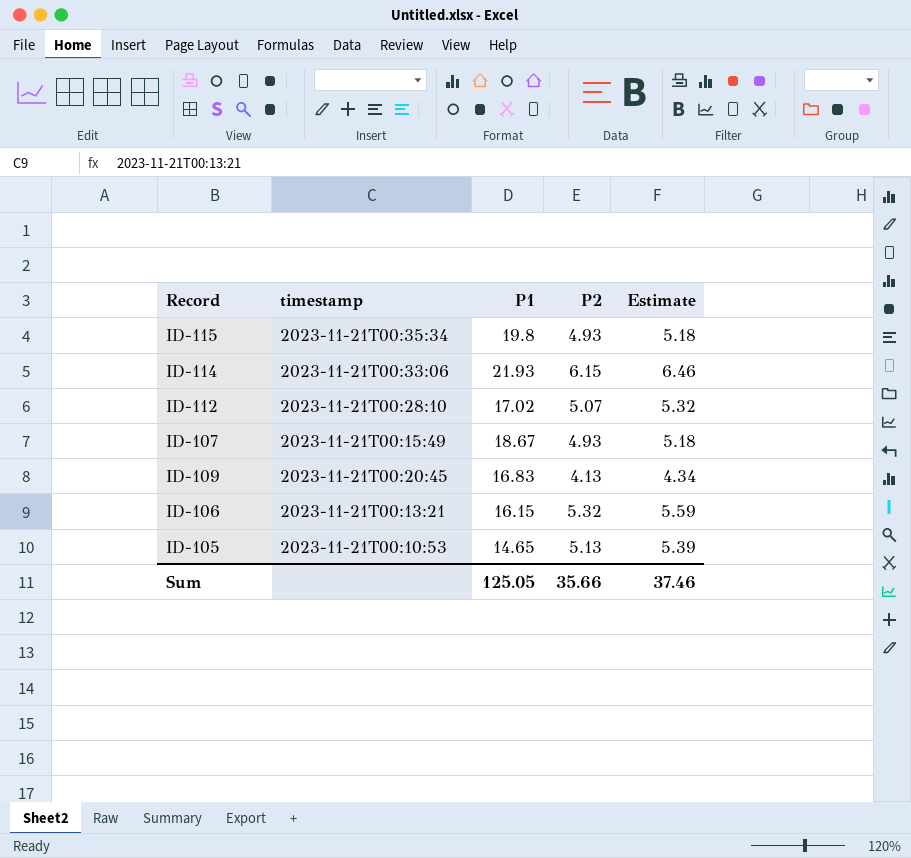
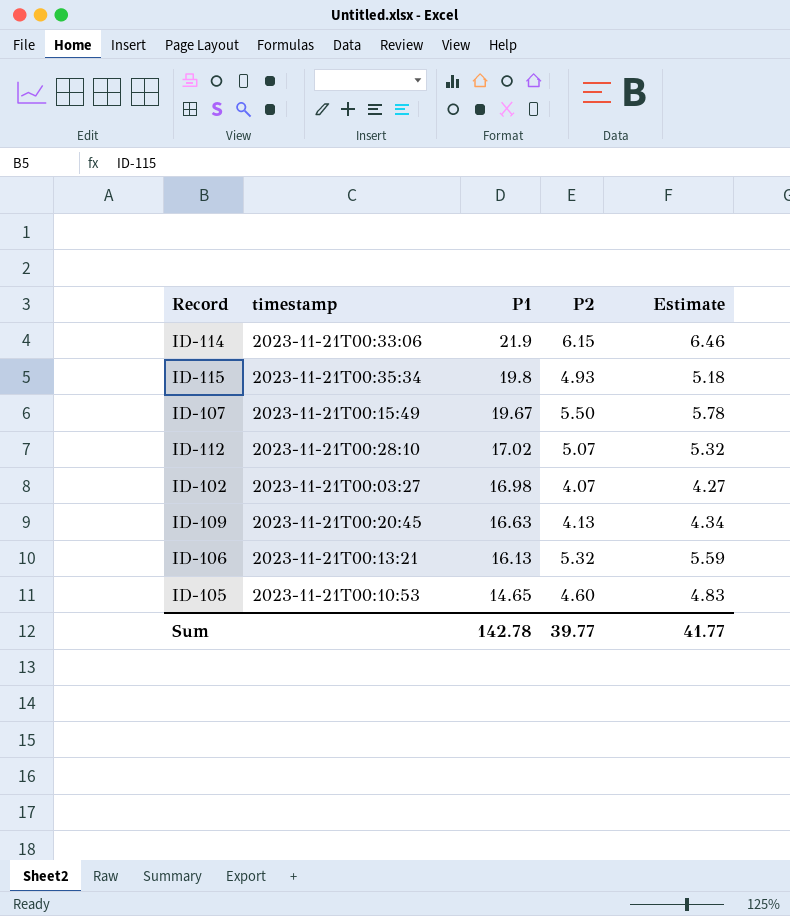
row order: none -> P1 descending
ID-114 | P1: 21.93 -> 21.9
ID-107 | P1: 18.67 -> 19.67
ID-107 | P2: 4.93 -> 5.50
ID-107 | Estimate: 5.18 -> 5.78
row ID-102: none -> 2023-11-21T00:03:27 | 16.98 | 4.07 | 4.27
ID-109 | P1: 16.83 -> 16.63
ID-106 | P1: 16.15 -> 16.13
ID-105 | P2: 5.13 -> 4.60
ID-105 | Estimate: 5.39 -> 4.83
Sum | P1: 125.05 -> 142.78
Sum | P2: 35.66 -> 39.77
Sum | Estimate: 37.46 -> 41.77

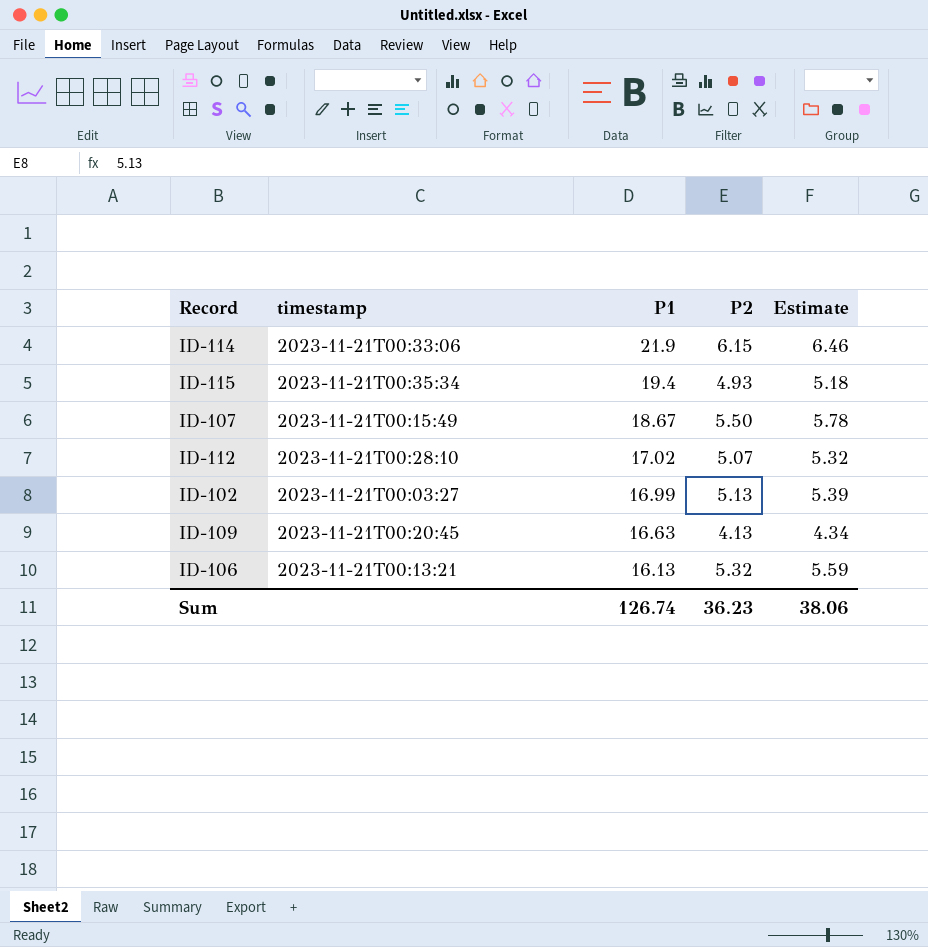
row ID-105: 2023-11-21T00:10:53 | 14.65 | 4.60 | 4.83 -> none
ID-115 | P1: 19.8 -> 19.4
ID-107 | P1: 19.67 -> 18.67
ID-102 | P1: 16.98 -> 16.99
ID-102 | P2: 4.07 -> 5.13
ID-102 | Estimate: 4.27 -> 5.39
Sum | P1: 142.78 -> 126.74
Sum | P2: 39.77 -> 36.23
Sum | Estimate: 41.77 -> 38.06

